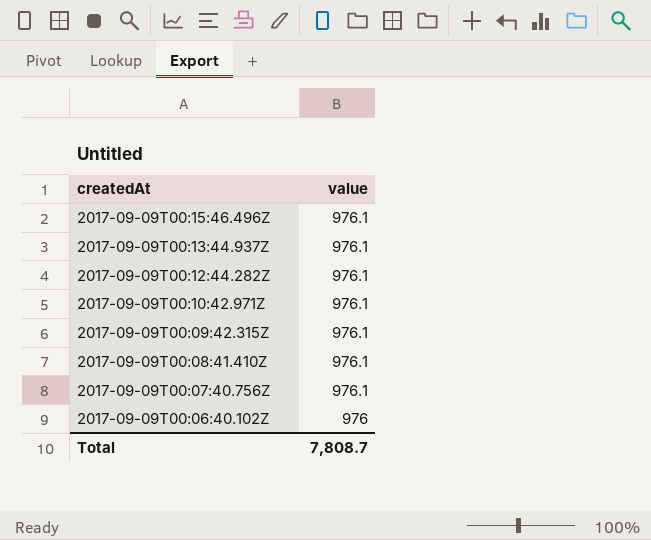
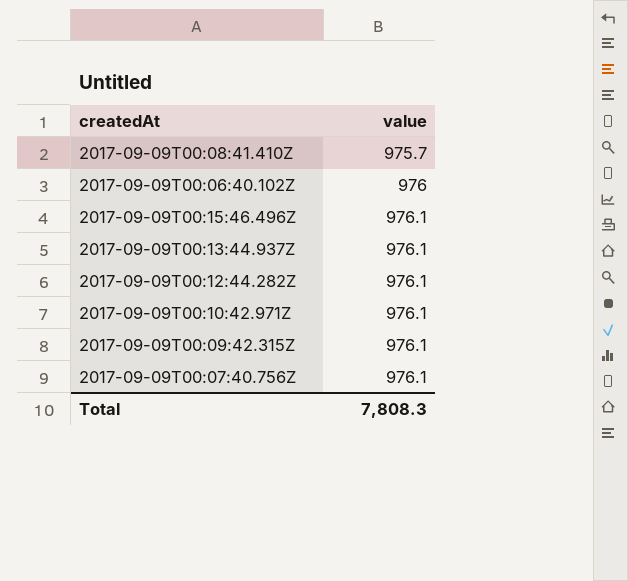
row order: createdAt descending -> value ascending
2017-09-09T00:08:41.410Z | value: 976.1 -> 975.7
Total | value: 7,808.7 -> 7,808.3

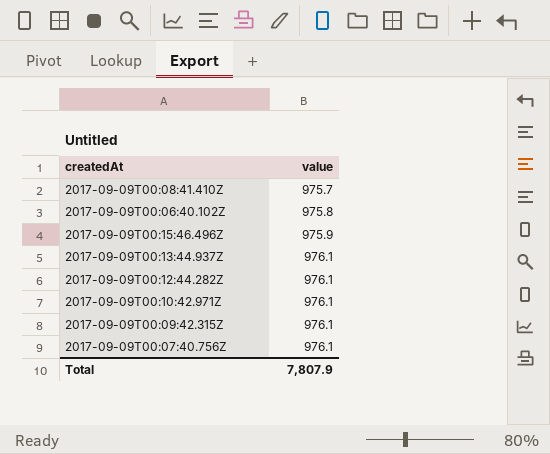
2017-09-09T00:06:40.102Z | value: 976 -> 975.8
2017-09-09T00:15:46.496Z | value: 976.1 -> 975.9
Total | value: 7,808.3 -> 7,807.9

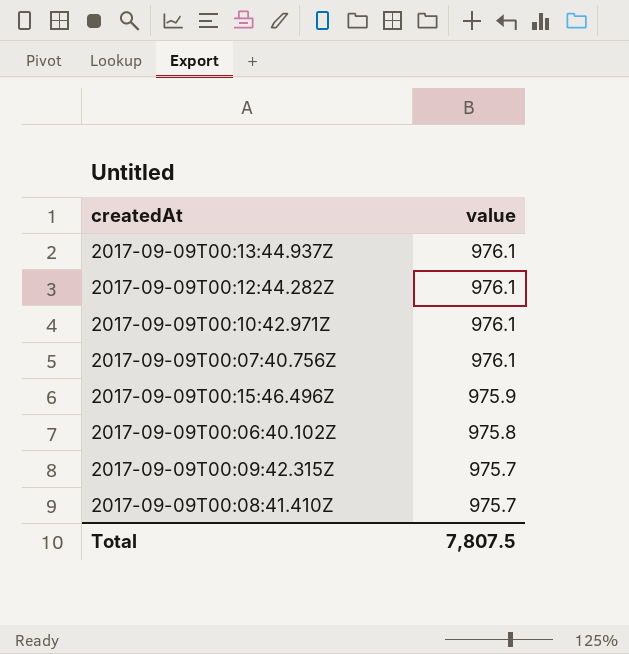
row order: value ascending -> value descending
2017-09-09T00:09:42.315Z | value: 976.1 -> 975.7
Total | value: 7,807.9 -> 7,807.5

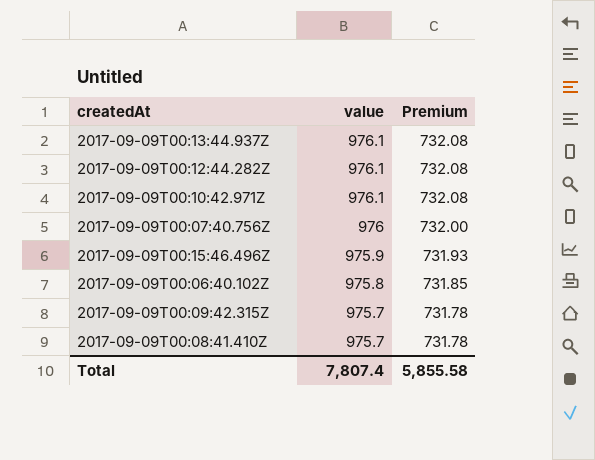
column Premium | formula: none -> [value] * 0.75
2017-09-09T00:07:40.756Z | value: 976.1 -> 976
Total | value: 7,807.5 -> 7,807.4

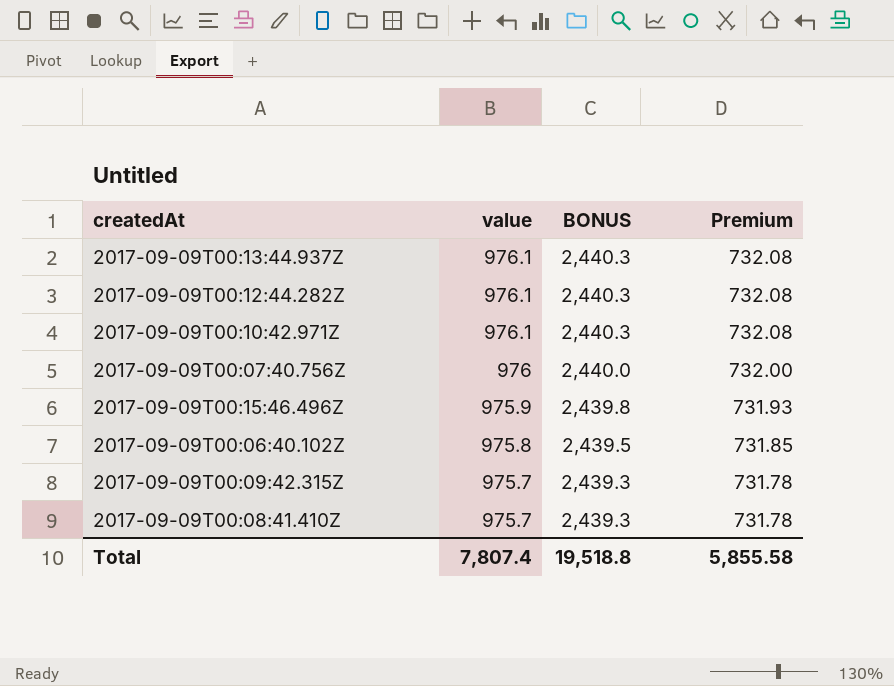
column BONUS | formula: none -> [value] * 2.5

